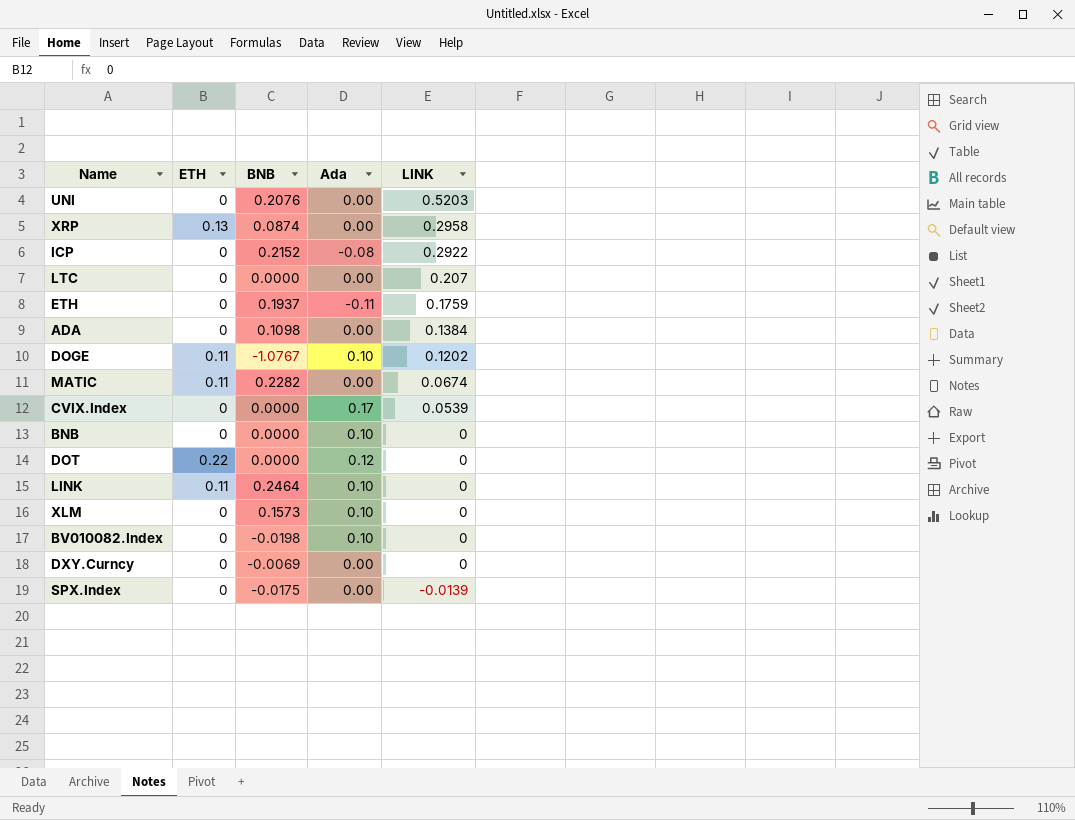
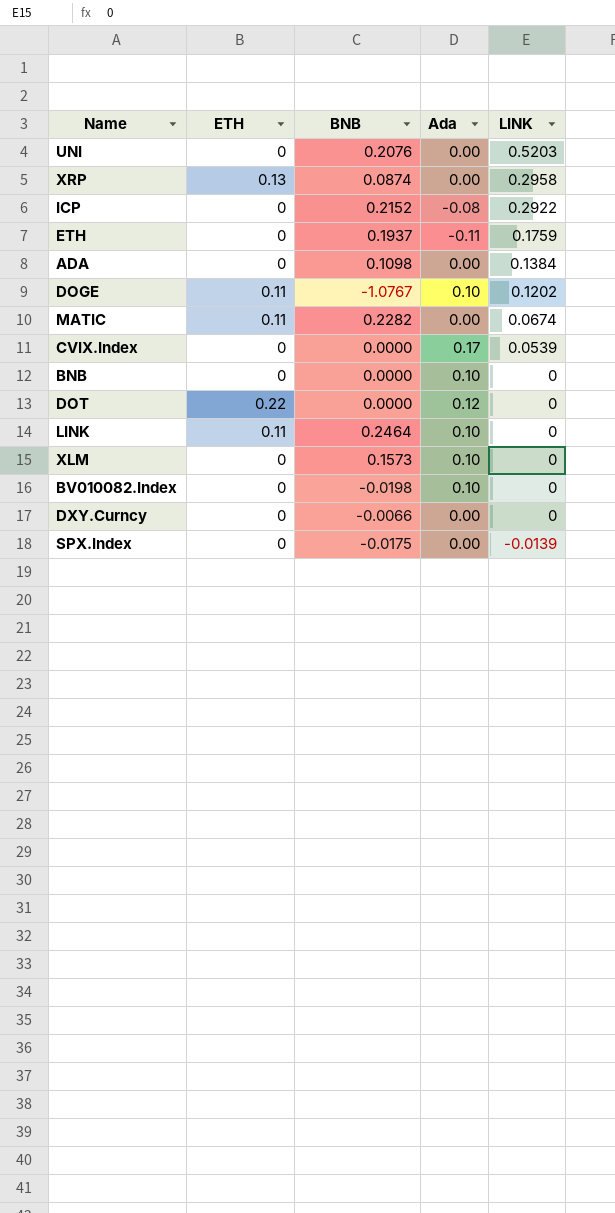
row LTC: 0 | 0.0000 | 0.00 | 0.207 -> none
DXY.Curncy | BNB: -0.0069 -> -0.0066

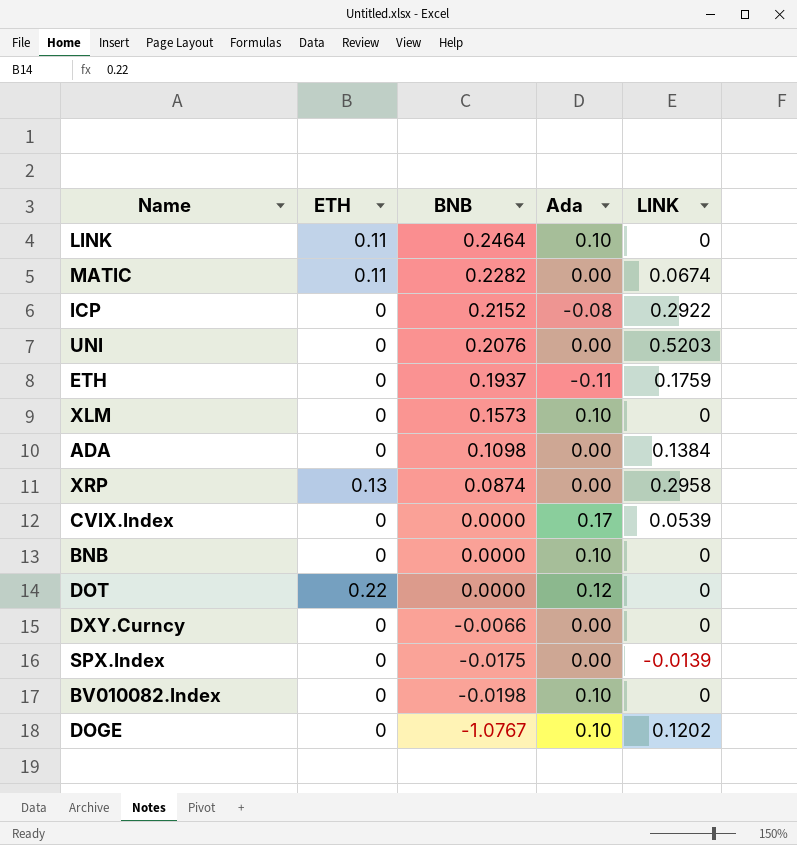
row order: LINK descending -> BNB descending
DOGE | ETH: 0.11 -> 0

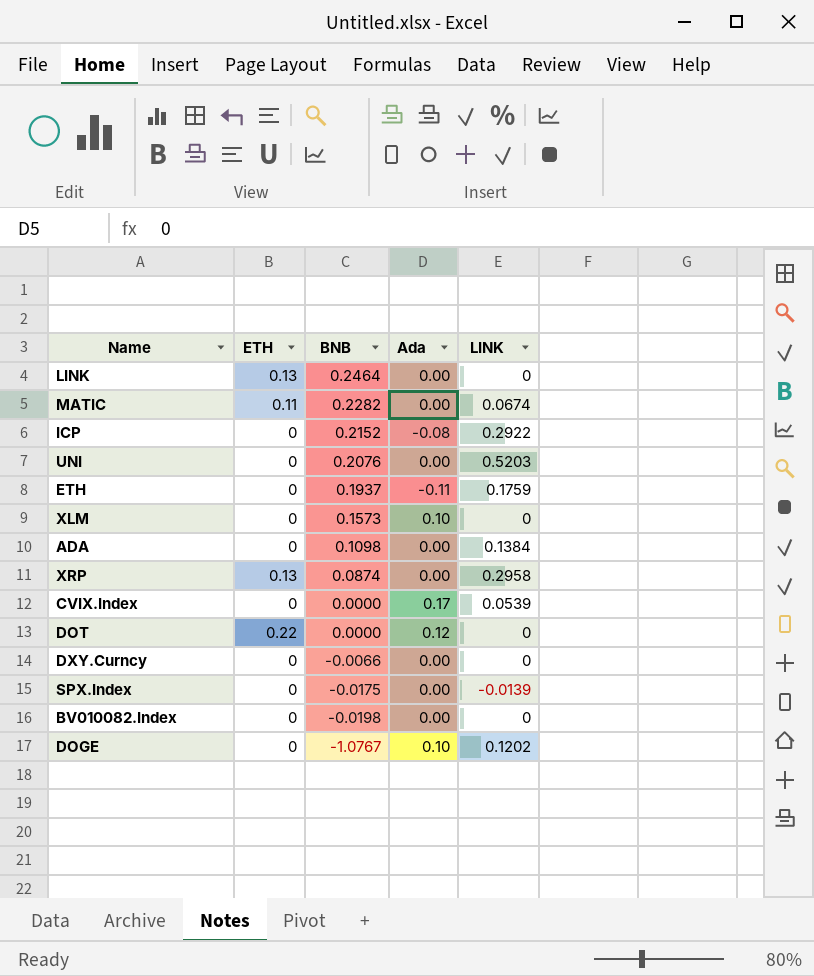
row BNB: 0 | 0.0000 | 0.10 | 0 -> none
LINK | ETH: 0.11 -> 0.13
LINK | Ada: 0.10 -> 0.00
BV010082.Index | Ada: 0.10 -> 0.00

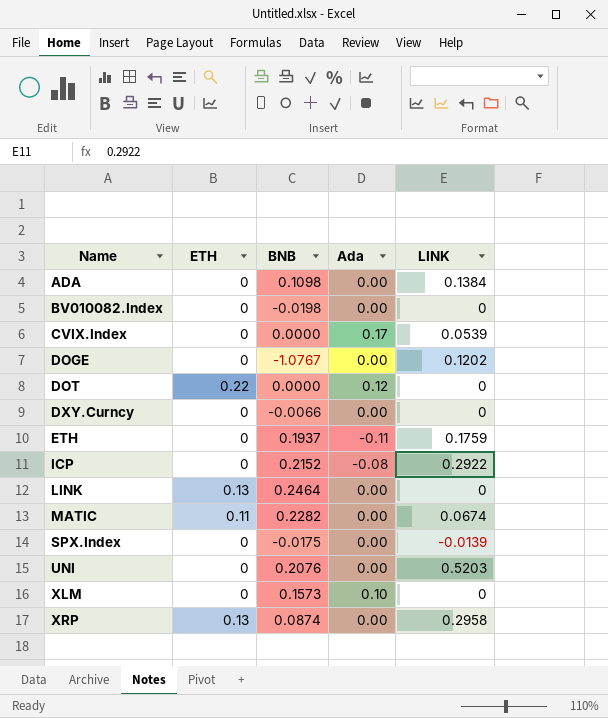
row order: BNB descending -> Name ascending
DOGE | Ada: 0.10 -> 0.00

